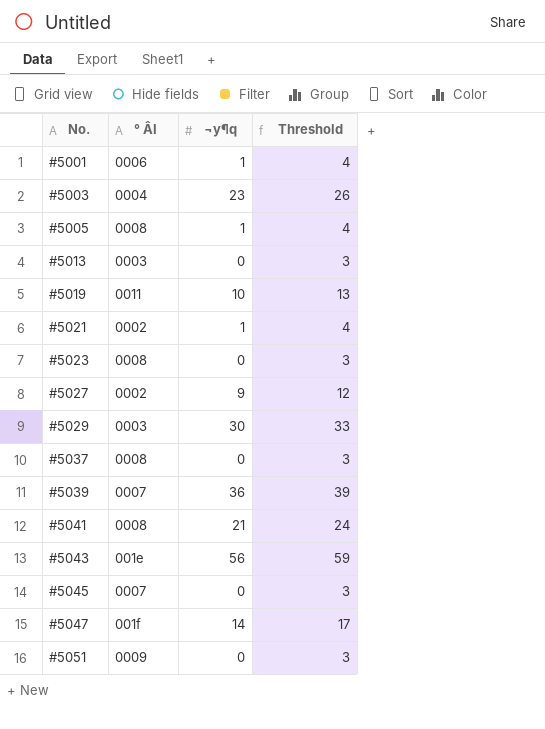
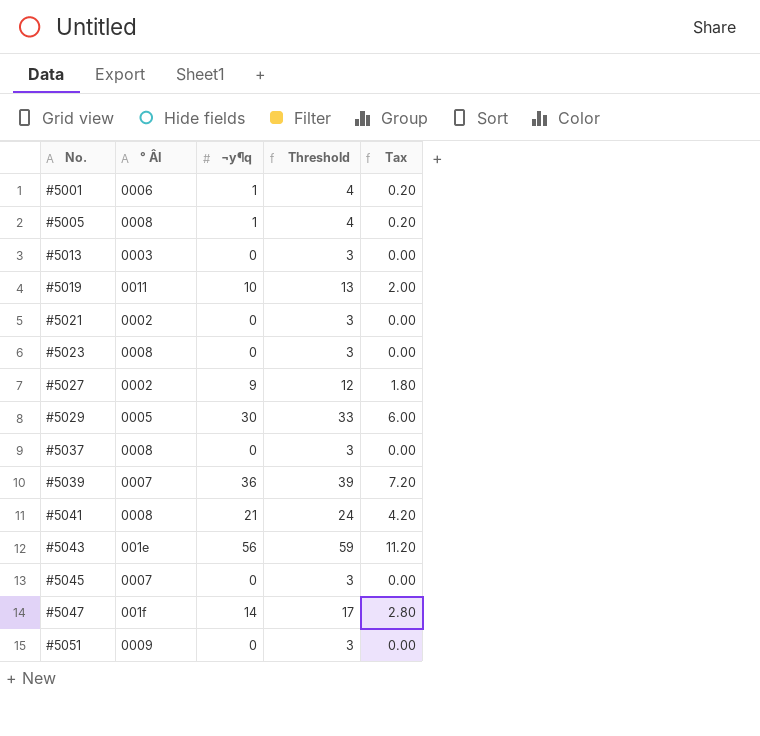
column Tax | formula: none -> [¬y¶q] * 0.2
row #5003: 0004 | 23 | 26 -> none
#5021 | ¬y¶q: 1 -> 0
#5021 | Threshold: 4 -> 3
#5029 | ° ÂI: 0003 -> 0005

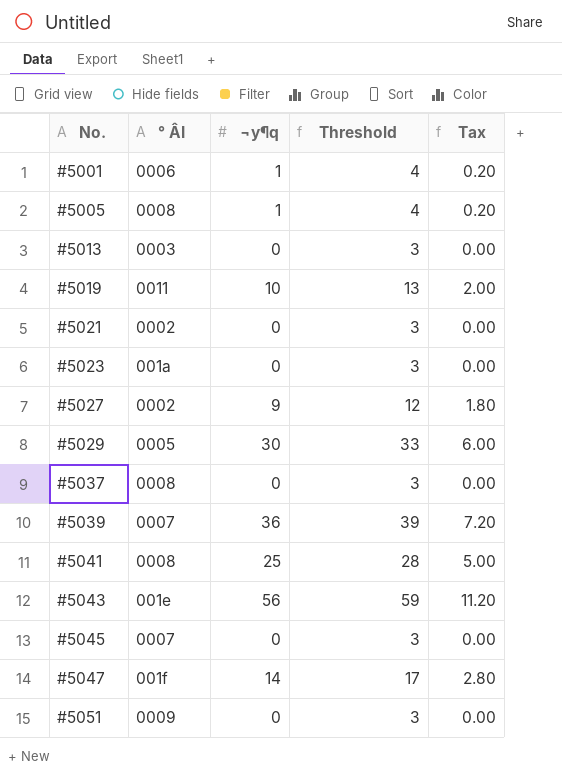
#5023 | ° ÂI: 0008 -> 001a
#5041 | ¬y¶q: 21 -> 25
#5041 | Threshold: 24 -> 28
#5041 | Tax: 4.20 -> 5.00

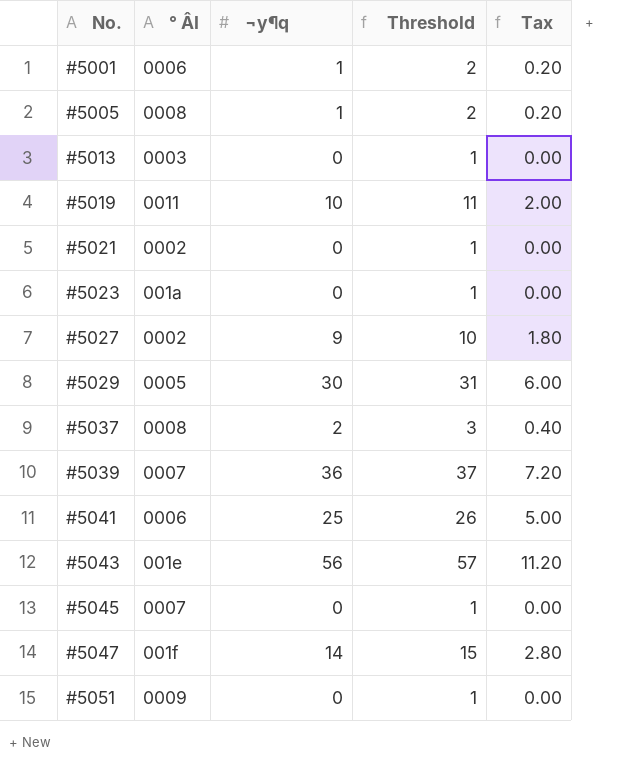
column Threshold | formula: [¬y¶q] + 3 -> [¬y¶q] + 1
#5037 | ¬y¶q: 0 -> 2
#5037 | Tax: 0.00 -> 0.40
#5041 | ° ÂI: 0008 -> 0006

